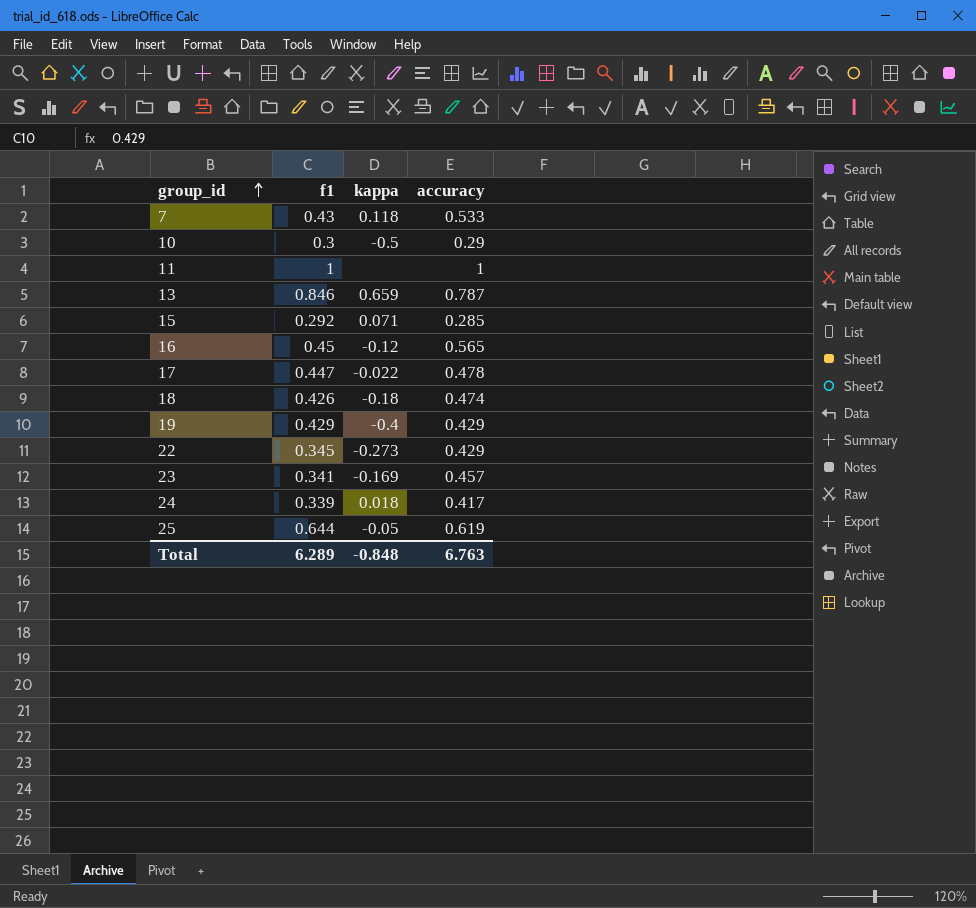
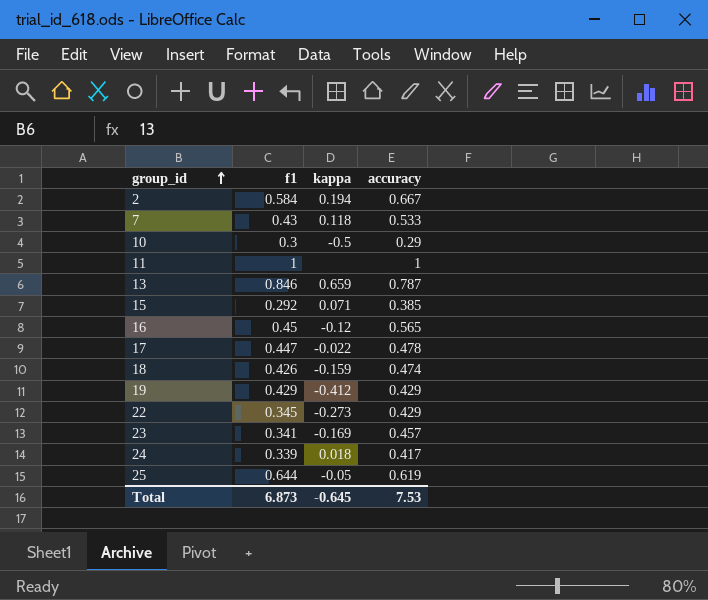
row 2: none -> 0.584 | 0.194 | 0.667
15 | accuracy: 0.285 -> 0.385
18 | kappa: -0.18 -> -0.159
19 | kappa: -0.4 -> -0.412
Total | f1: 6.289 -> 6.873
Total | kappa: -0.848 -> -0.645
Total | accuracy: 6.763 -> 7.53

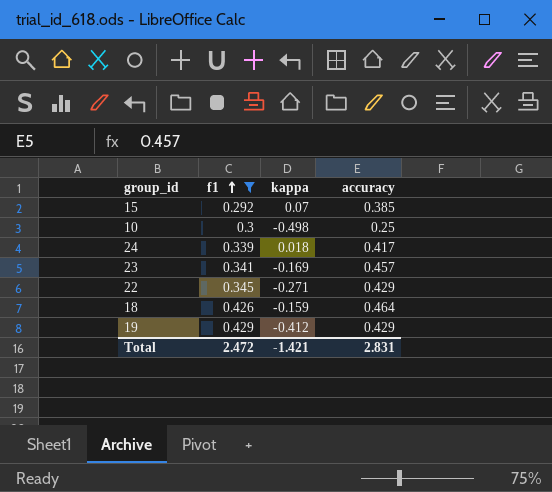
filter: none -> f1 <= 0.429
row order: group_id ascending -> f1 ascending
15 | kappa: 0.071 -> 0.07
10 | kappa: -0.5 -> -0.498
10 | accuracy: 0.29 -> 0.25
22 | kappa: -0.273 -> -0.271
18 | accuracy: 0.474 -> 0.464
Total | f1: 6.873 -> 2.472
Total | kappa: -0.645 -> -1.421
Total | accuracy: 7.53 -> 2.831

